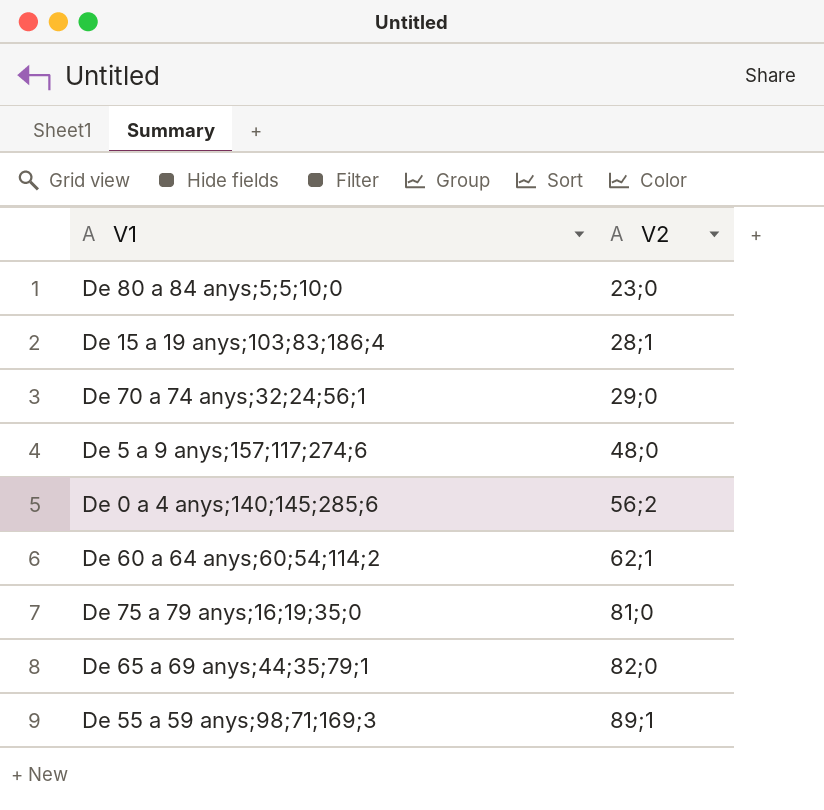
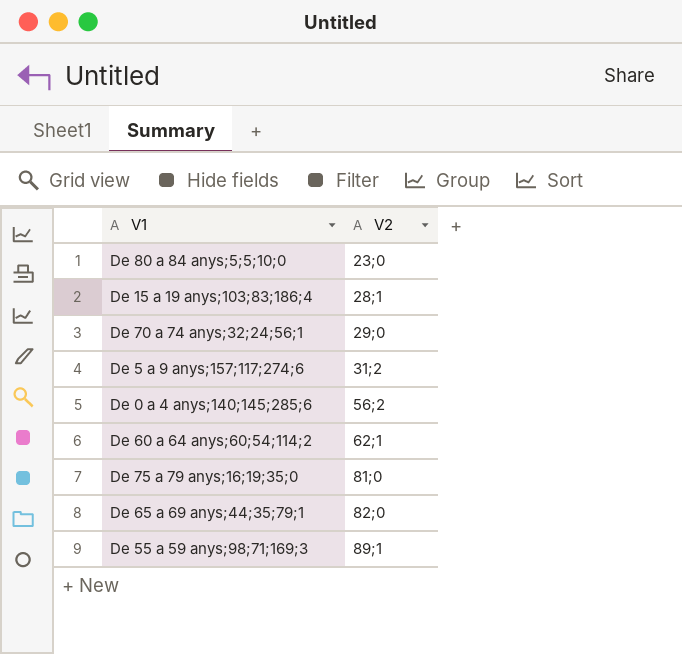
De 5 a 9 anys;157;117;274;6 | V2: 48;0 -> 31;2

